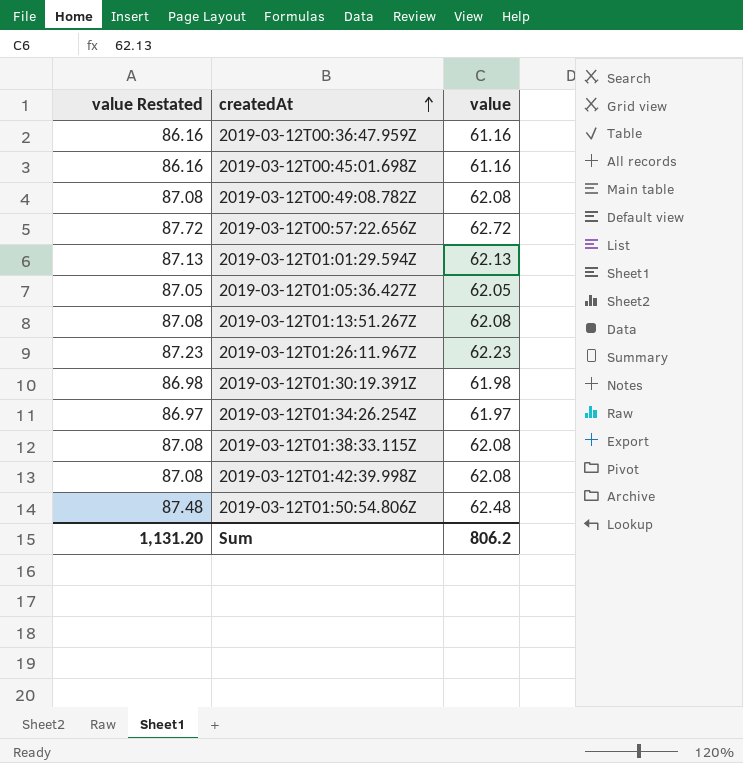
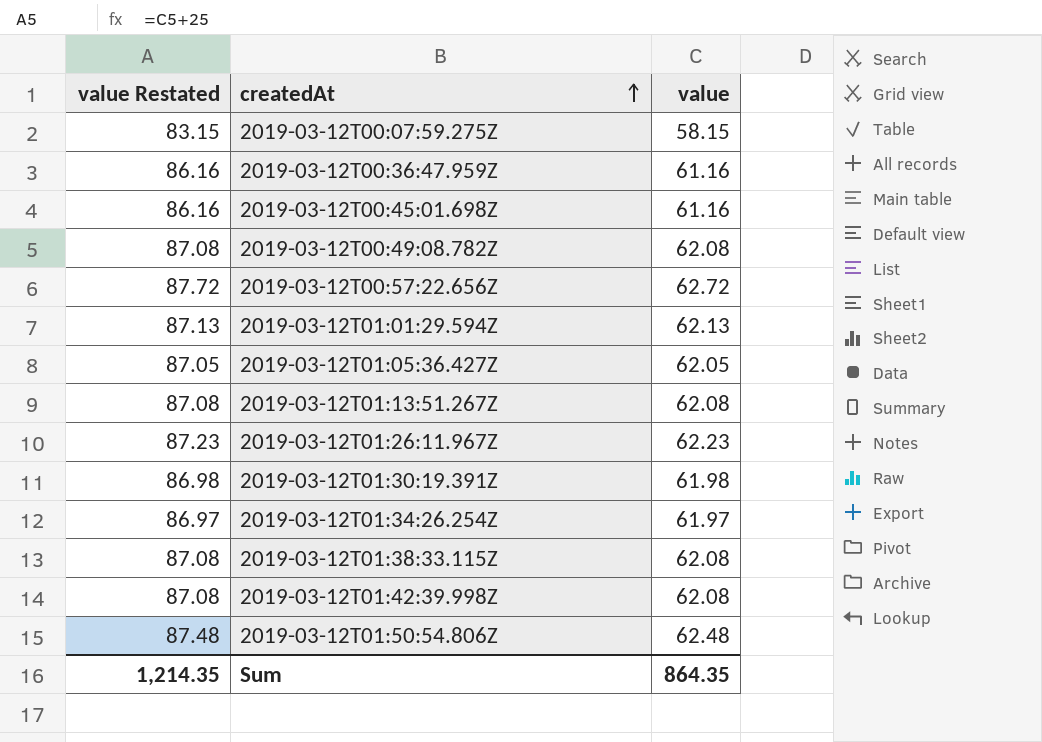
row 2019-03-12T00:07:59.275Z: none -> 83.15 | 58.15
Sum | value Restated: 1,131.20 -> 1,214.35
Sum | value: 806.2 -> 864.35

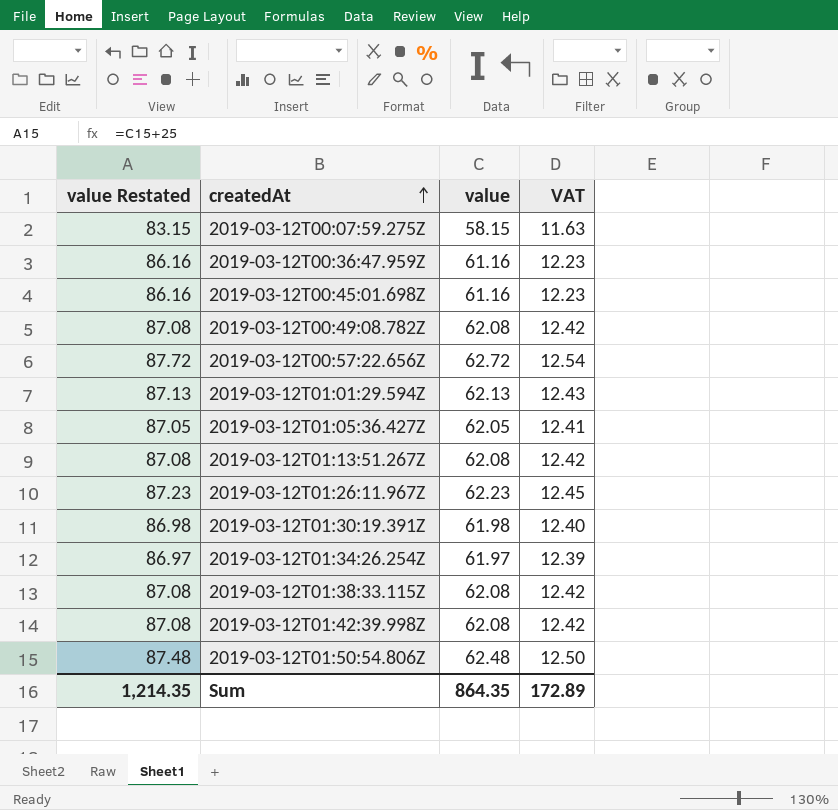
column VAT | formula: none -> [value] * 0.2

